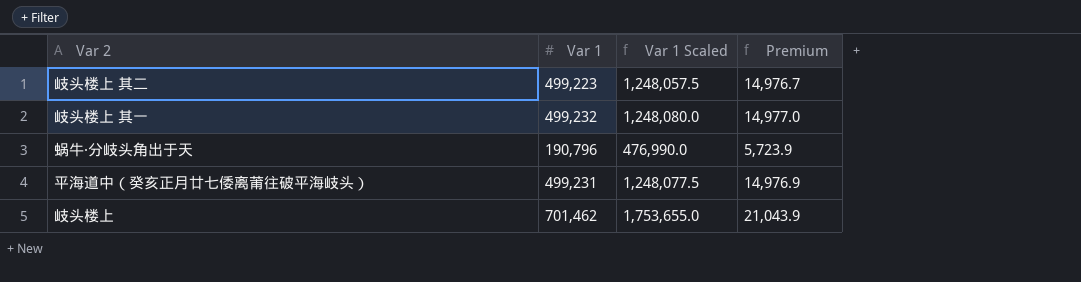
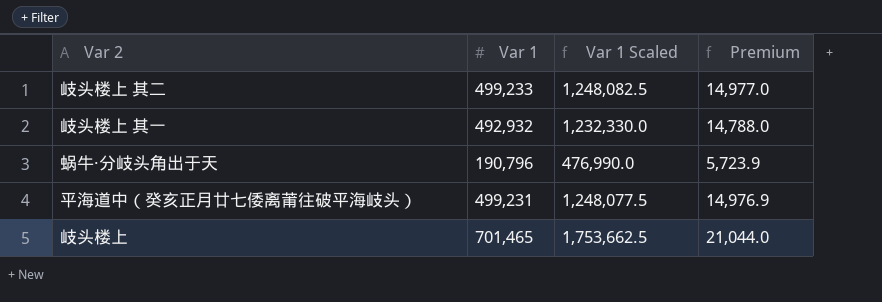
岐头楼上 其二 | Var 1: 499,223 -> 499,233
岐头楼上 其二 | Var 1 Scaled: 1,248,057.5 -> 1,248,082.5
岐头楼上 其二 | Premium: 14,976.7 -> 14,977.0
岐头楼上 其一 | Var 1: 499,232 -> 492,932
岐头楼上 其一 | Var 1 Scaled: 1,248,080.0 -> 1,232,330.0
岐头楼上 其一 | Premium: 14,977.0 -> 14,788.0
岐头楼上 | Var 1: 701,462 -> 701,465
岐头楼上 | Var 1 Scaled: 1,753,655.0 -> 1,753,662.5
岐头楼上 | Premium: 21,043.9 -> 21,044.0

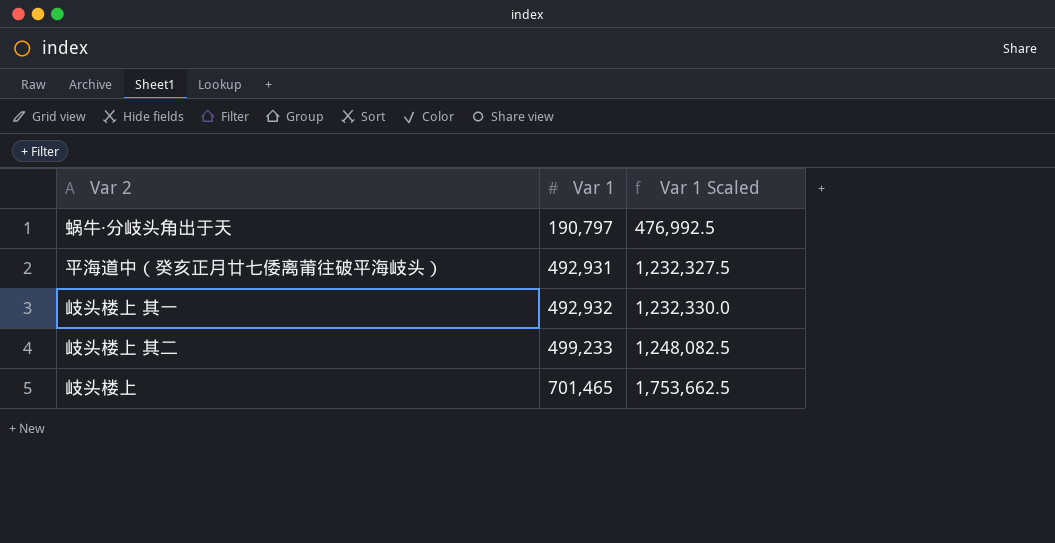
row order: none -> Var 1 ascending
column Premium | formula: [Var 1] * 0.03 -> none
蜗牛·分岐头角出于天 | Var 1: 190,796 -> 190,797
蜗牛·分岐头角出于天 | Var 1 Scaled: 476,990.0 -> 476,992.5
平海道中（癸亥正月廿七倭离莆往破平海岐头） | Var 1: 499,231 -> 492,931
平海道中（癸亥正月廿七倭离莆往破平海岐头） | Var 1 Scaled: 1,248,077.5 -> 1,232,327.5

